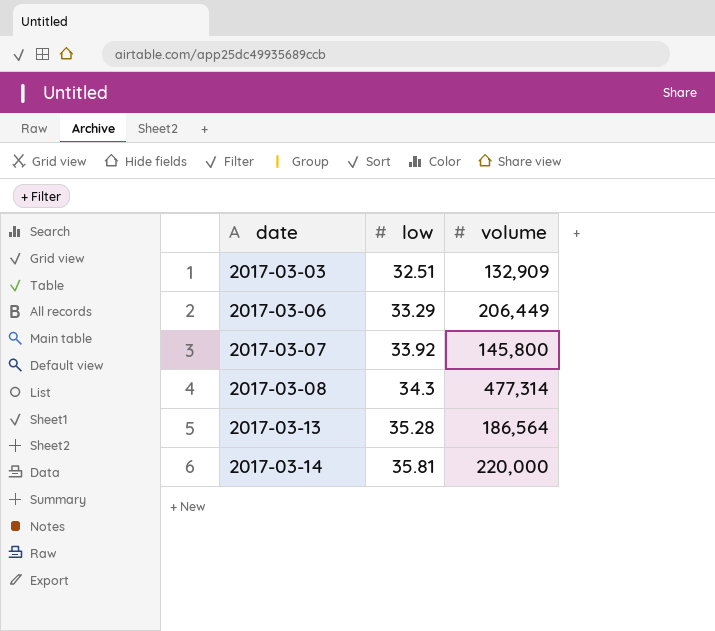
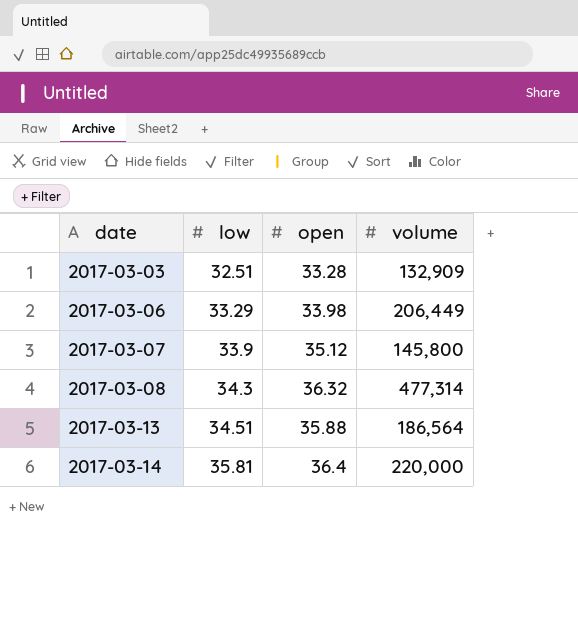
column open | position: none -> 3
2017-03-07 | low: 33.92 -> 33.9
2017-03-13 | low: 35.28 -> 34.51

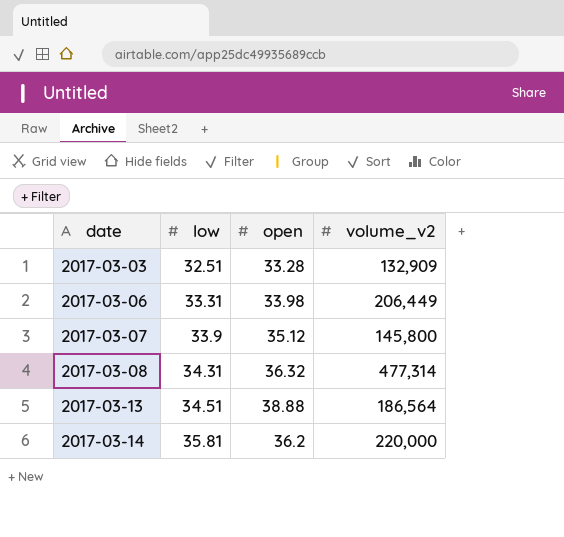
column name: volume -> volume_v2
2017-03-06 | low: 33.29 -> 33.31
2017-03-08 | low: 34.3 -> 34.31
2017-03-13 | open: 35.88 -> 38.88
2017-03-14 | open: 36.4 -> 36.2

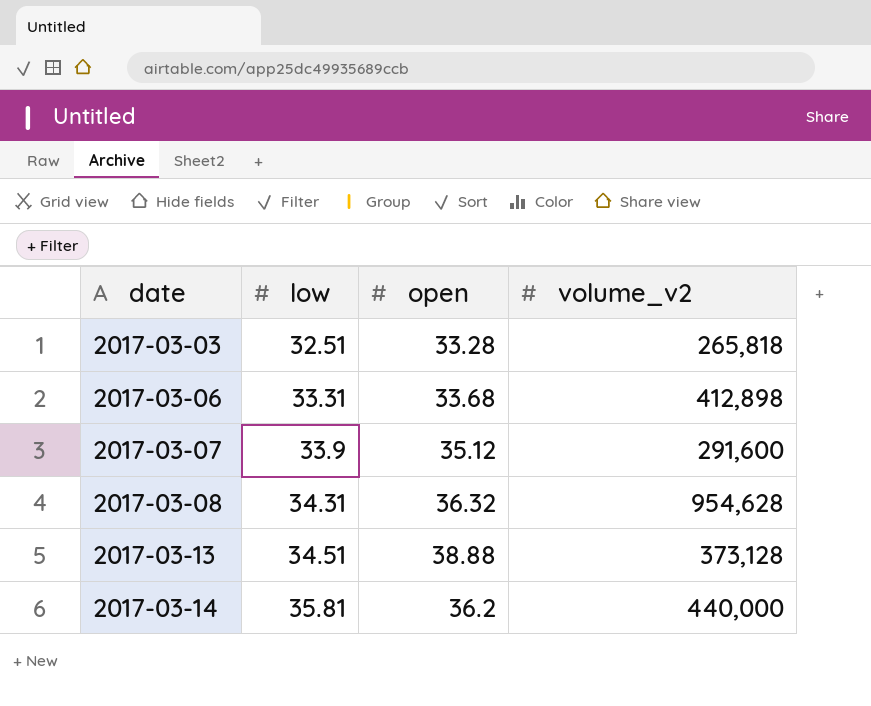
2017-03-03 | volume_v2: 132,909 -> 265,818
2017-03-06 | open: 33.98 -> 33.68
2017-03-06 | volume_v2: 206,449 -> 412,898
2017-03-07 | volume_v2: 145,800 -> 291,600
2017-03-08 | volume_v2: 477,314 -> 954,628
2017-03-13 | volume_v2: 186,564 -> 373,128
2017-03-14 | volume_v2: 220,000 -> 440,000

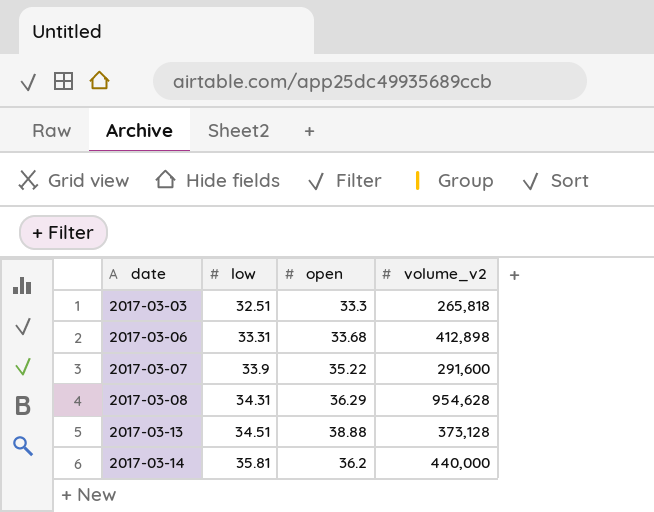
2017-03-03 | open: 33.28 -> 33.3
2017-03-07 | open: 35.12 -> 35.22
2017-03-08 | open: 36.32 -> 36.29

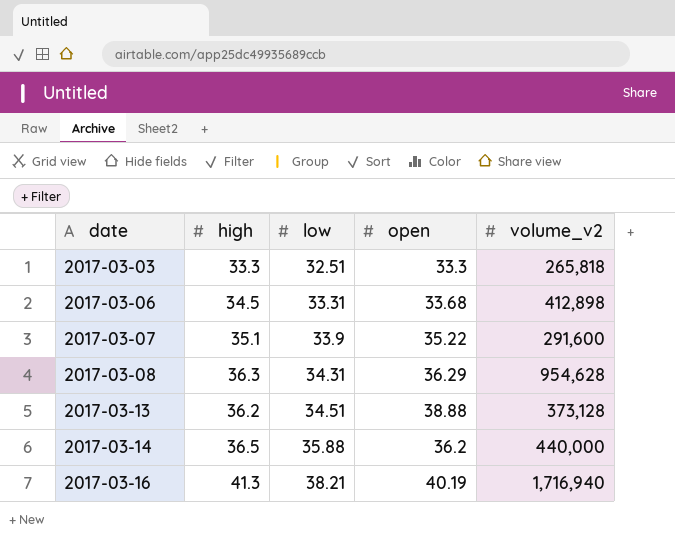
column high | position: none -> 2
2017-03-14 | low: 35.81 -> 35.88
row 2017-03-16: none -> 41.3 | 38.21 | 40.19 | 1,716,940

